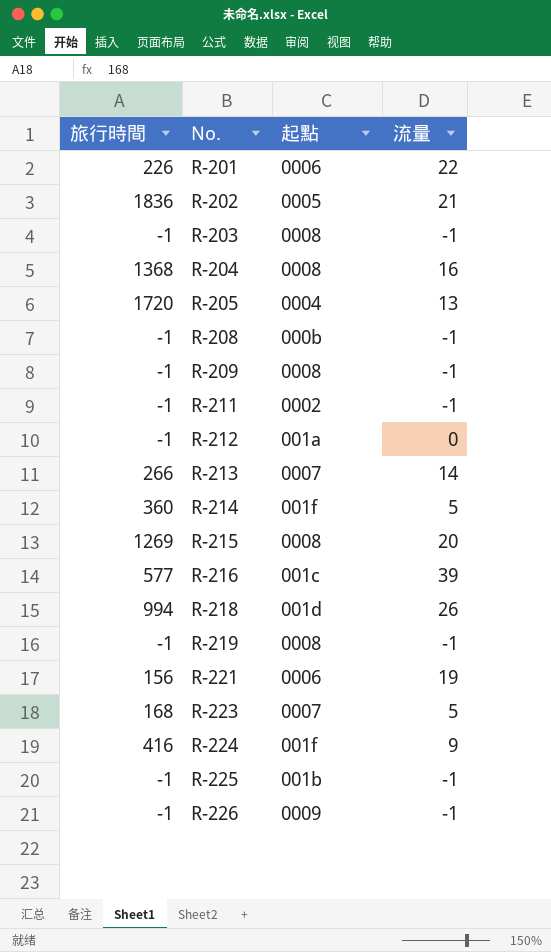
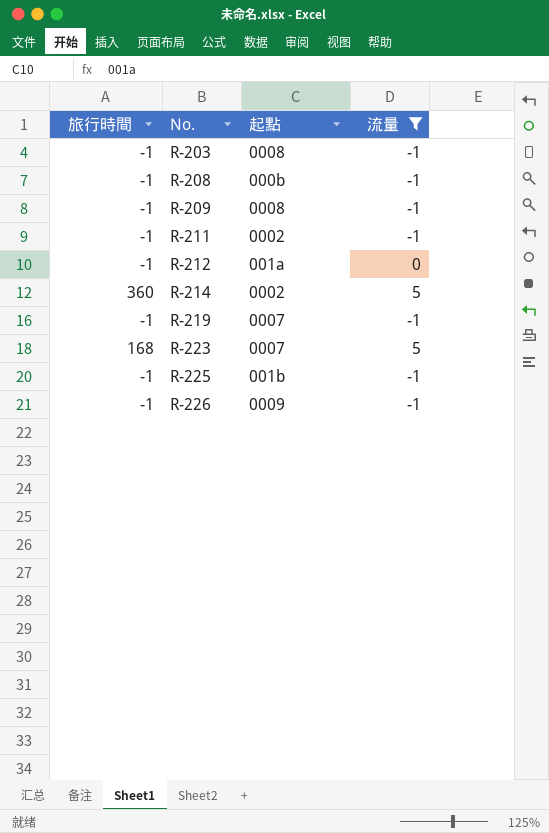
filter: none -> 流量 <= 5
R-214 | 起點: 001f -> 0002
R-219 | 起點: 0008 -> 0007

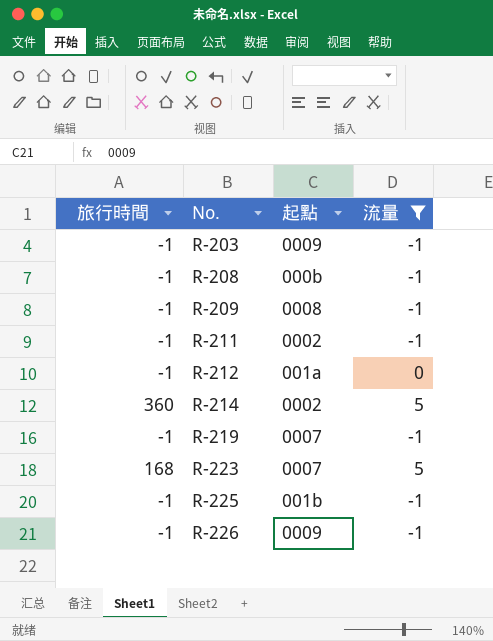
R-203 | 起點: 0008 -> 0009

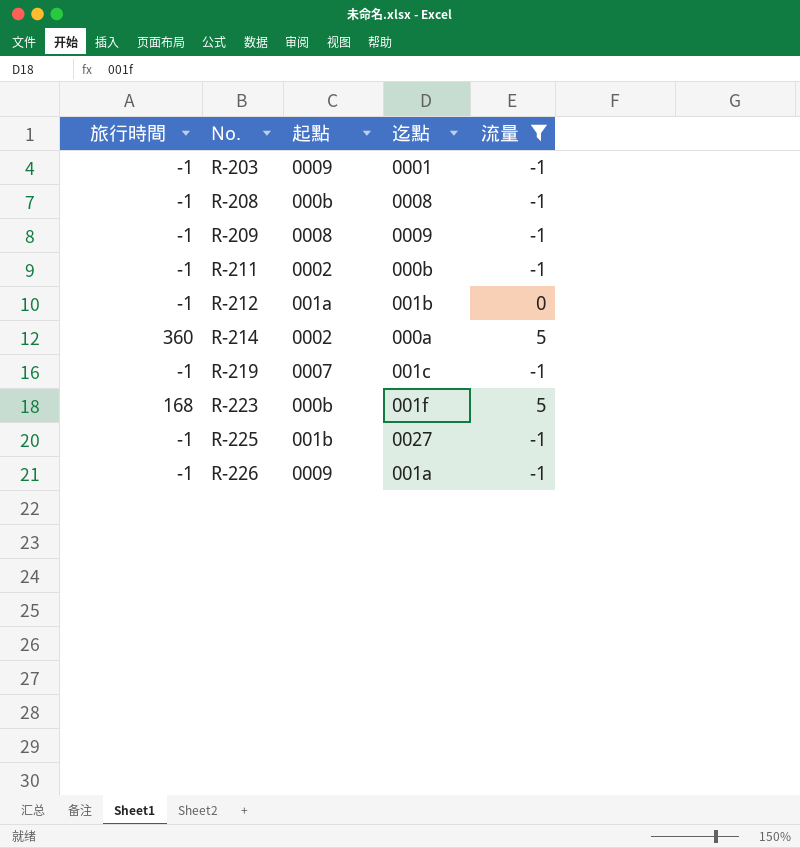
column 迄點 | position: none -> 4
R-223 | 起點: 0007 -> 000b

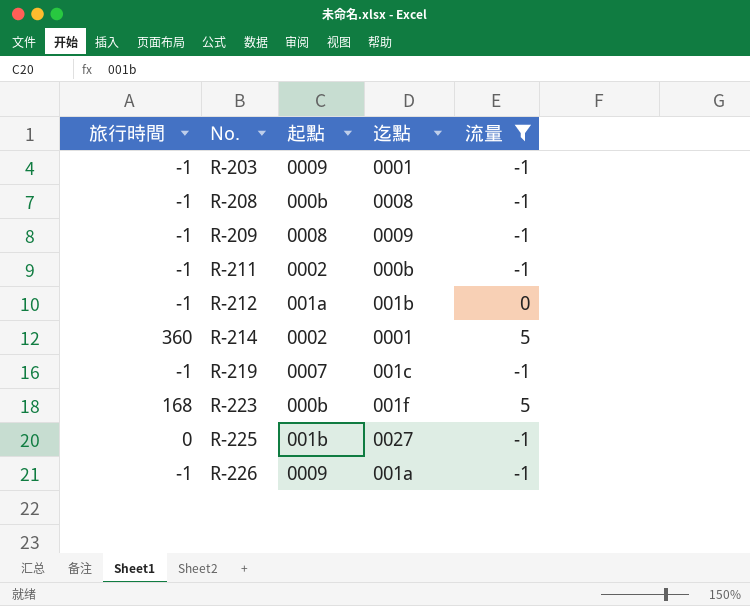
R-214 | 迄點: 000a -> 0001
R-225 | 旅行時間: -1 -> 0

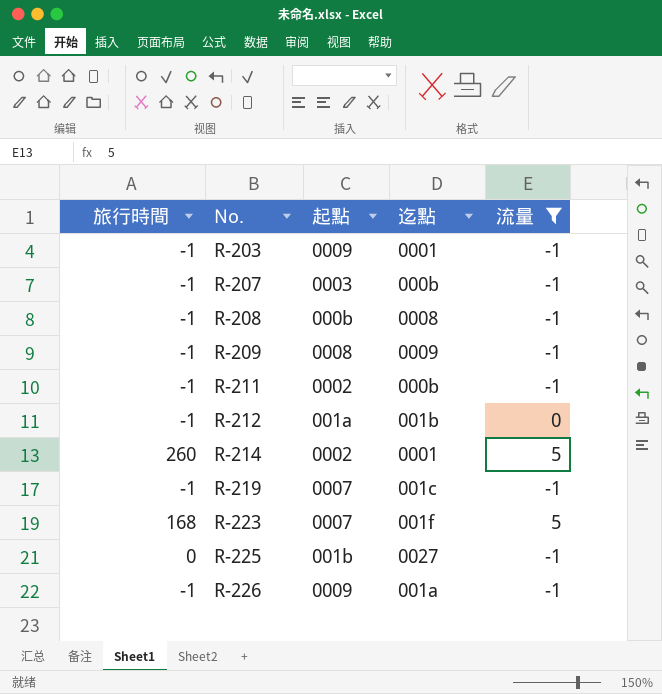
row R-207: none -> -1 | 0003 | 000b | -1
R-214 | 旅行時間: 360 -> 260
R-223 | 起點: 000b -> 0007

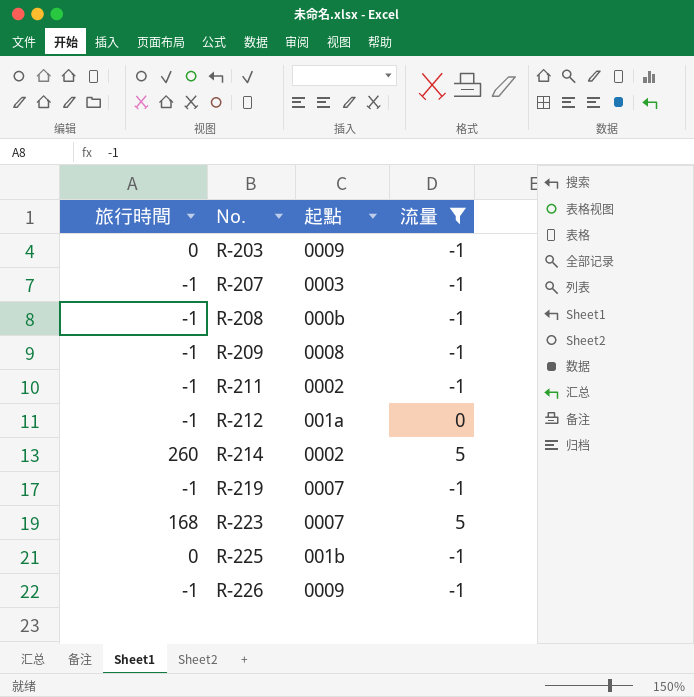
column 迄點 | position: 4 -> none
R-203 | 旅行時間: -1 -> 0

